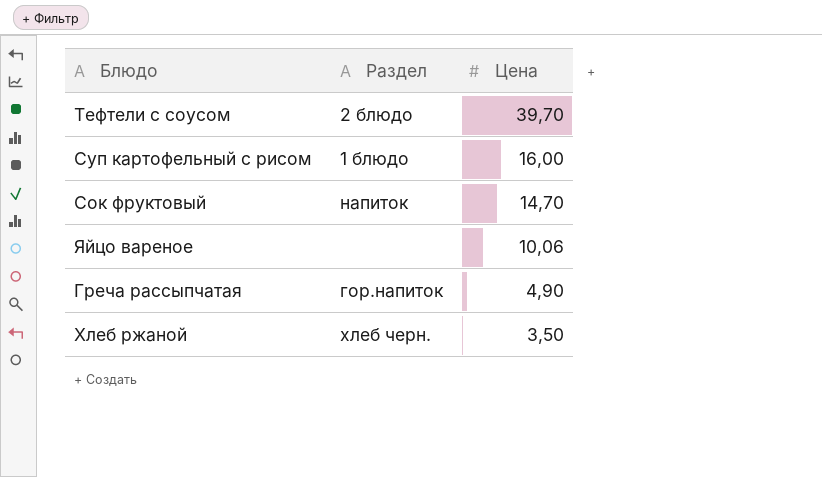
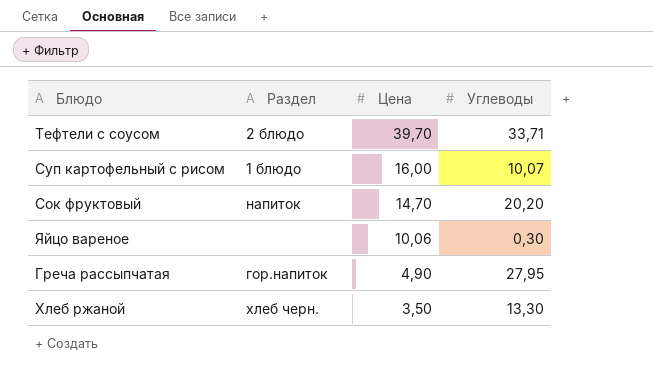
column Углеводы | position: none -> 4

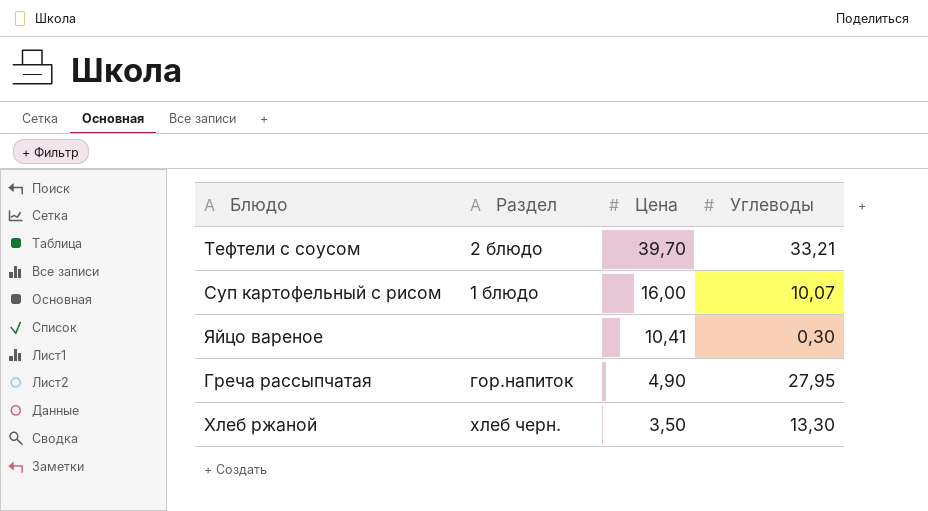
row Сок фруктовый: напиток | 14,70 | 20,20 -> none
Тефтели с соусом | Углеводы: 33,71 -> 33,21
Яйцо вареное | Цена: 10,06 -> 10,41

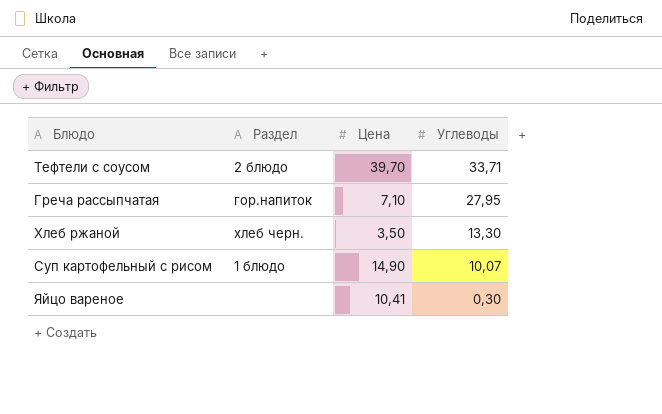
row order: Цена descending -> Углеводы descending
Тефтели с соусом | Углеводы: 33,21 -> 33,71
Греча рассыпчатая | Цена: 4,90 -> 7,10
Суп картофельный с рисом | Цена: 16,00 -> 14,90

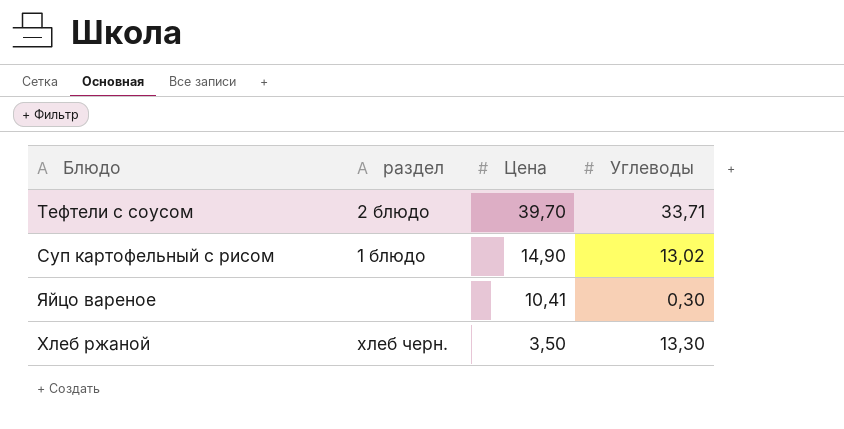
row order: Углеводы descending -> Цена descending
column name: Раздел -> раздел
row Греча рассыпчатая: гор.напиток | 7,10 | 27,95 -> none
Суп картофельный с рисом | Углеводы: 10,07 -> 13,02

